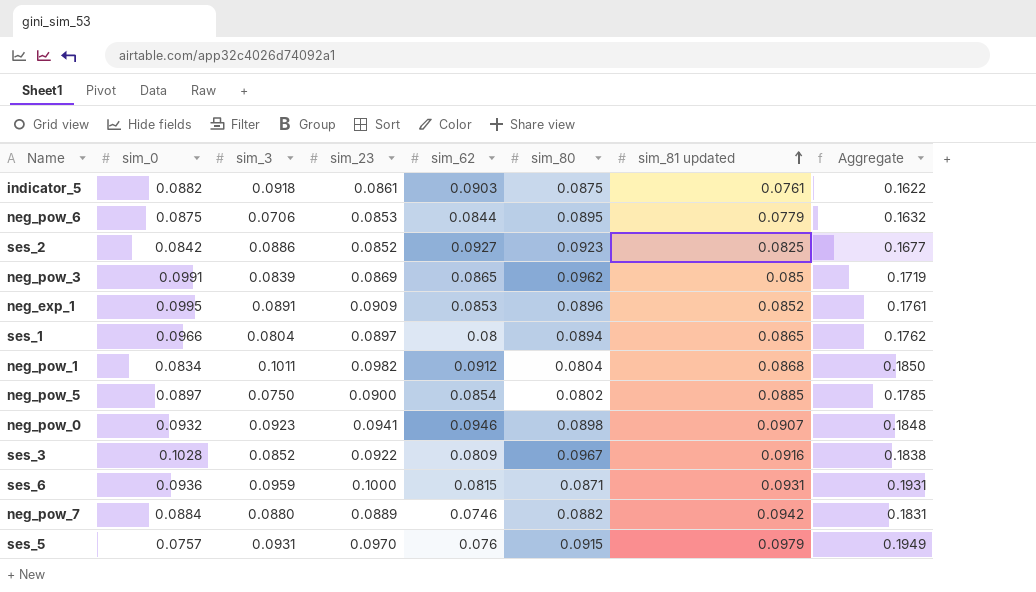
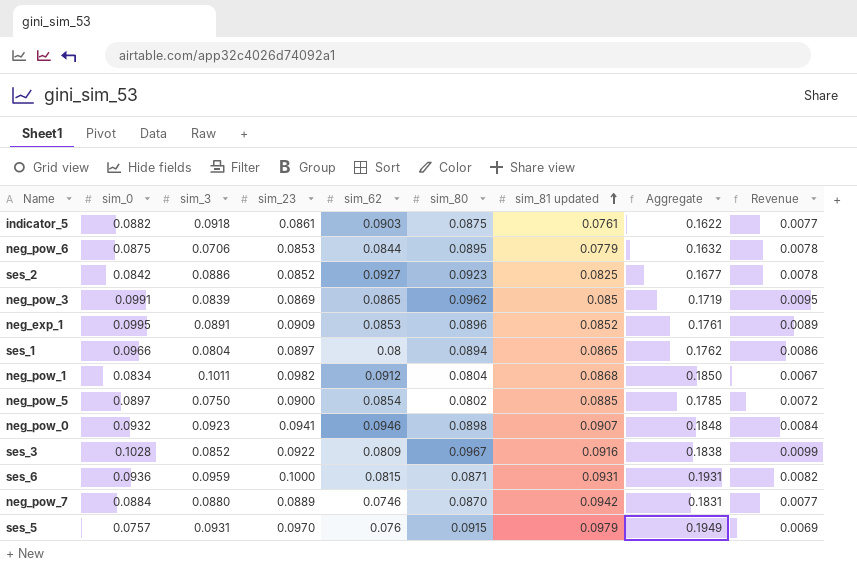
column Revenue | formula: none -> [sim_0] * [sim_80]
neg_pow_7 | sim_80: 0.0882 -> 0.0870

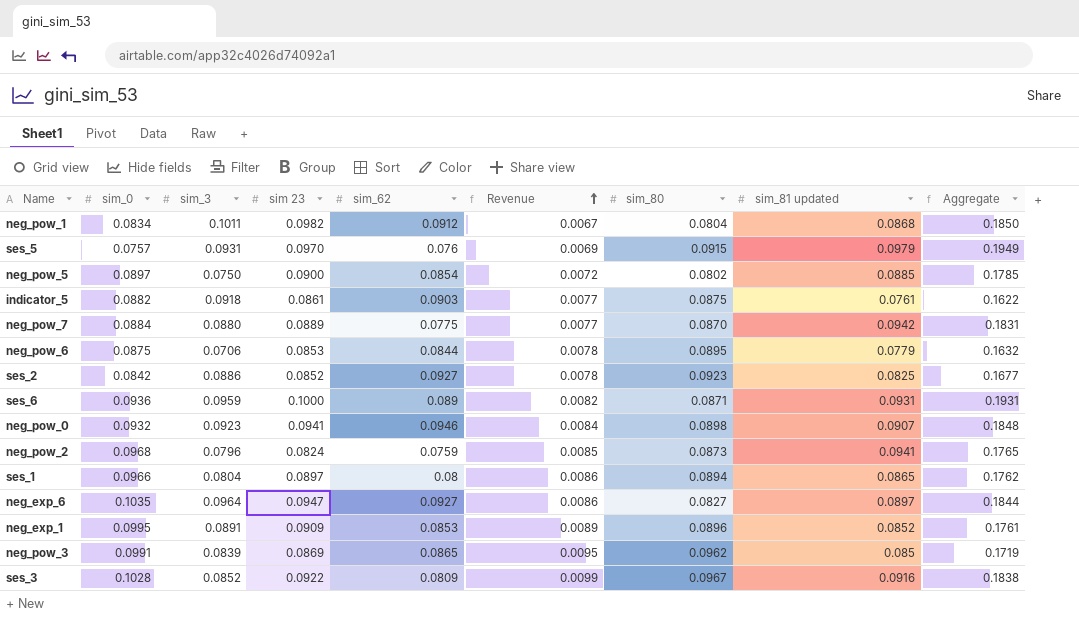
row order: sim_81 updated ascending -> Revenue ascending
column name: sim_23 -> sim 23
column Revenue | position: 9 -> 6
neg_pow_7 | sim_62: 0.0746 -> 0.0775
ses_6 | sim_62: 0.0815 -> 0.089
row neg_pow_2: none -> 0.0968 | 0.0796 | 0.0824 | 0.0759 | 0.0085 | 0.0873 | 0.0941 | 0.1765
row neg_exp_6: none -> 0.1035 | 0.0964 | 0.0947 | 0.0927 | 0.0086 | 0.0827 | 0.0897 | 0.1844

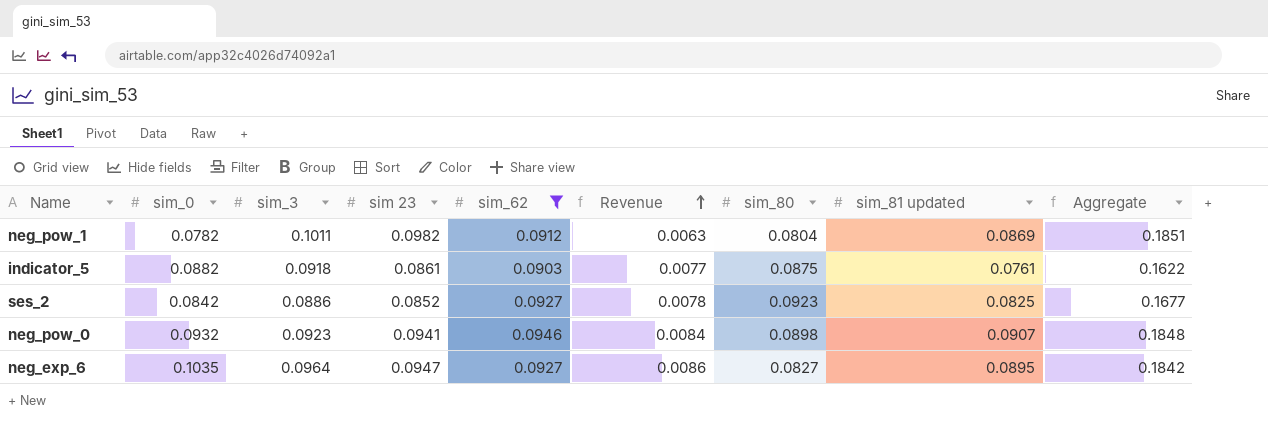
filter: none -> sim_62 >= 0.0903
neg_pow_1 | sim_0: 0.0834 -> 0.0782
neg_pow_1 | Revenue: 0.0067 -> 0.0063
neg_pow_1 | sim_81 updated: 0.0868 -> 0.0869
neg_pow_1 | Aggregate: 0.1850 -> 0.1851
neg_exp_6 | sim_81 updated: 0.0897 -> 0.0895
neg_exp_6 | Aggregate: 0.1844 -> 0.1842

